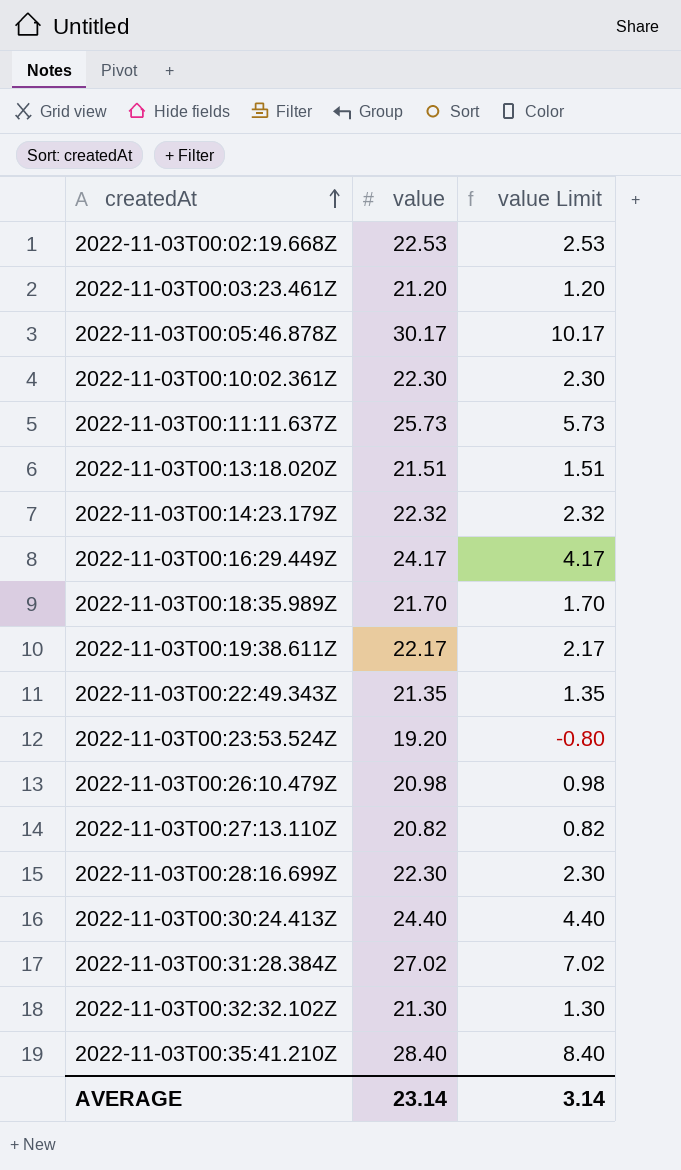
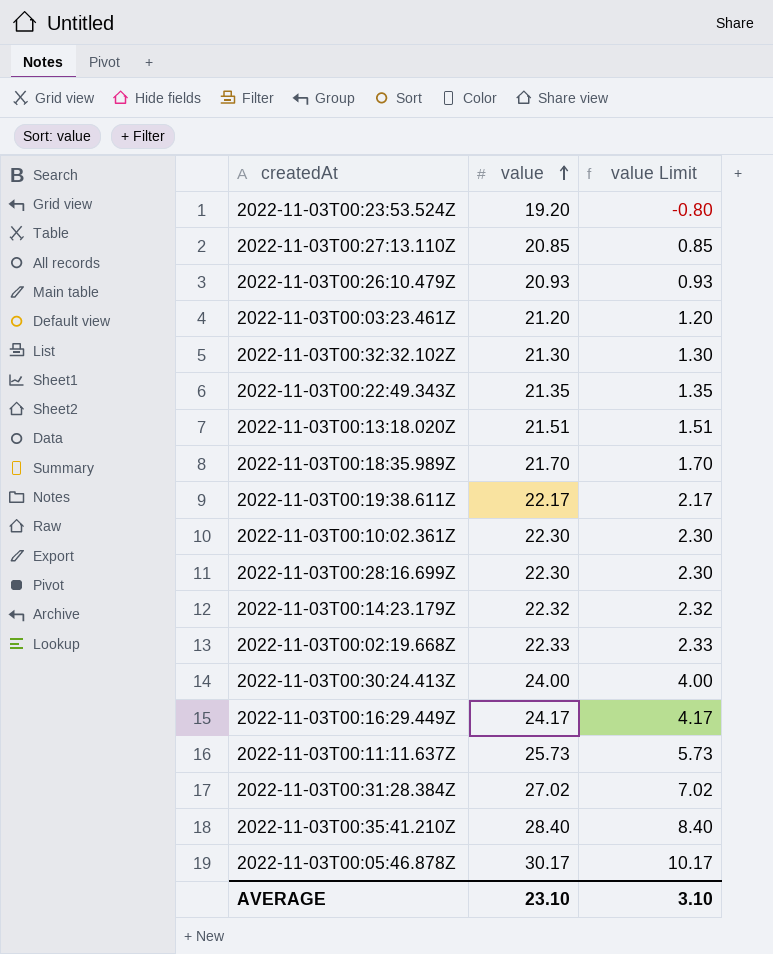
row order: createdAt ascending -> value ascending
2022-11-03T00:27:13.110Z | value: 20.82 -> 20.85
2022-11-03T00:27:13.110Z | value Limit: 0.82 -> 0.85
2022-11-03T00:26:10.479Z | value: 20.98 -> 20.93
2022-11-03T00:26:10.479Z | value Limit: 0.98 -> 0.93
2022-11-03T00:02:19.668Z | value: 22.53 -> 22.33
2022-11-03T00:02:19.668Z | value Limit: 2.53 -> 2.33
2022-11-03T00:30:24.413Z | value: 24.40 -> 24.00
2022-11-03T00:30:24.413Z | value Limit: 4.40 -> 4.00
AVERAGE | value: 23.14 -> 23.10
AVERAGE | value Limit: 3.14 -> 3.10

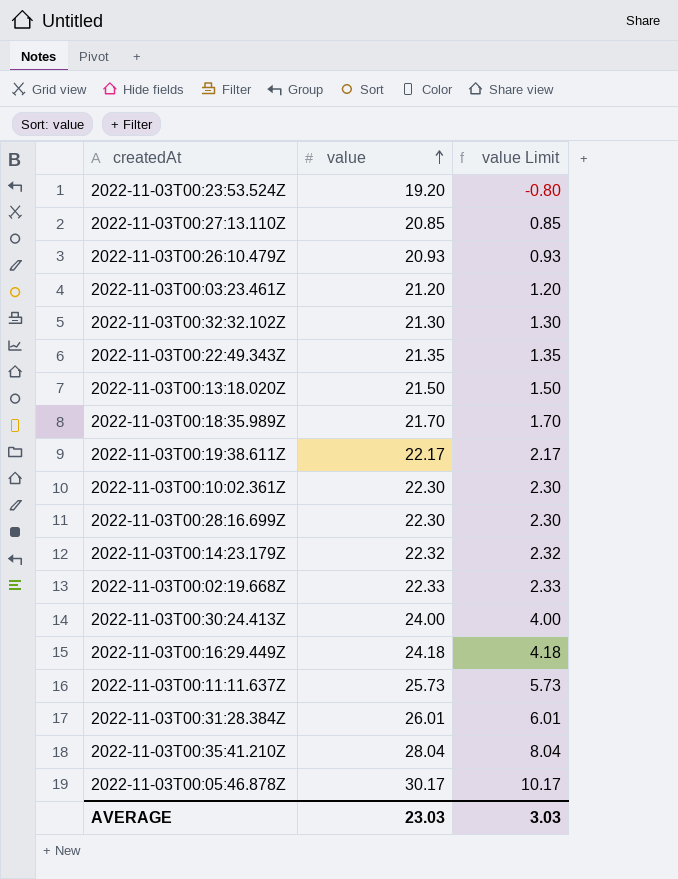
2022-11-03T00:13:18.020Z | value: 21.51 -> 21.50
2022-11-03T00:13:18.020Z | value Limit: 1.51 -> 1.50
2022-11-03T00:16:29.449Z | value: 24.17 -> 24.18
2022-11-03T00:16:29.449Z | value Limit: 4.17 -> 4.18
2022-11-03T00:31:28.384Z | value: 27.02 -> 26.01
2022-11-03T00:31:28.384Z | value Limit: 7.02 -> 6.01
2022-11-03T00:35:41.210Z | value: 28.40 -> 28.04
2022-11-03T00:35:41.210Z | value Limit: 8.40 -> 8.04
AVERAGE | value: 23.10 -> 23.03
AVERAGE | value Limit: 3.10 -> 3.03

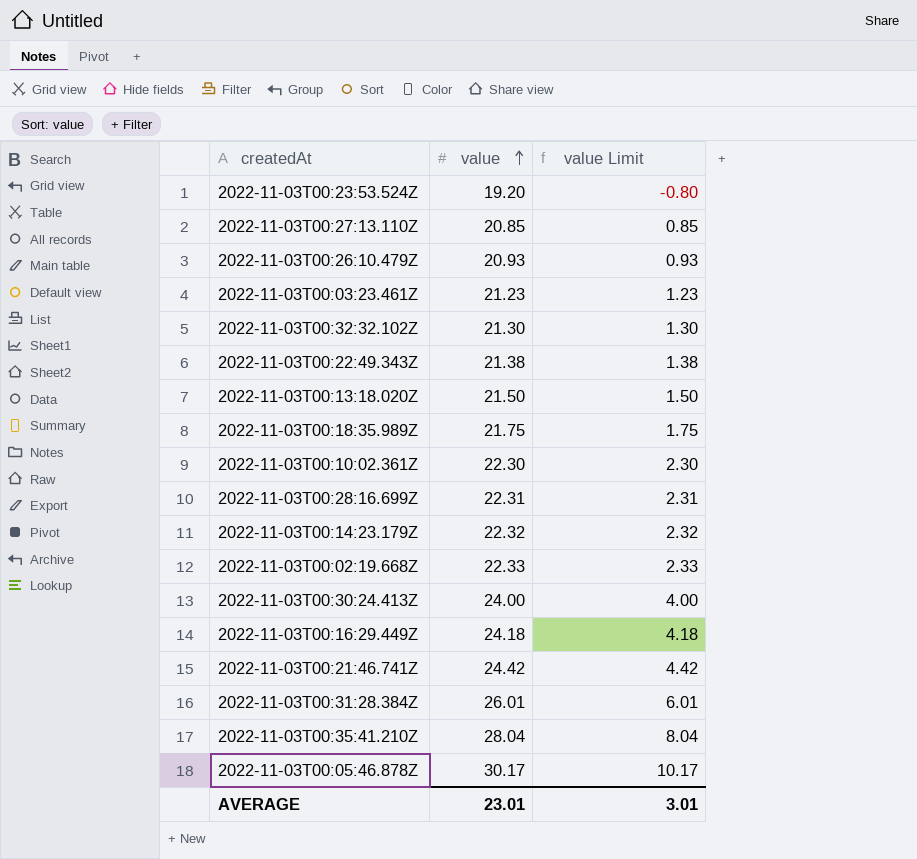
row 2022-11-03T00:19:38.611Z: 22.17 | 2.17 -> none
row 2022-11-03T00:11:11.637Z: 25.73 | 5.73 -> none
2022-11-03T00:03:23.461Z | value: 21.20 -> 21.23
2022-11-03T00:03:23.461Z | value Limit: 1.20 -> 1.23
2022-11-03T00:22:49.343Z | value: 21.35 -> 21.38
2022-11-03T00:22:49.343Z | value Limit: 1.35 -> 1.38
2022-11-03T00:18:35.989Z | value: 21.70 -> 21.75
2022-11-03T00:18:35.989Z | value Limit: 1.70 -> 1.75
2022-11-03T00:28:16.699Z | value: 22.30 -> 22.31
2022-11-03T00:28:16.699Z | value Limit: 2.30 -> 2.31
row 2022-11-03T00:21:46.741Z: none -> 24.42 | 4.42
AVERAGE | value: 23.03 -> 23.01
AVERAGE | value Limit: 3.03 -> 3.01

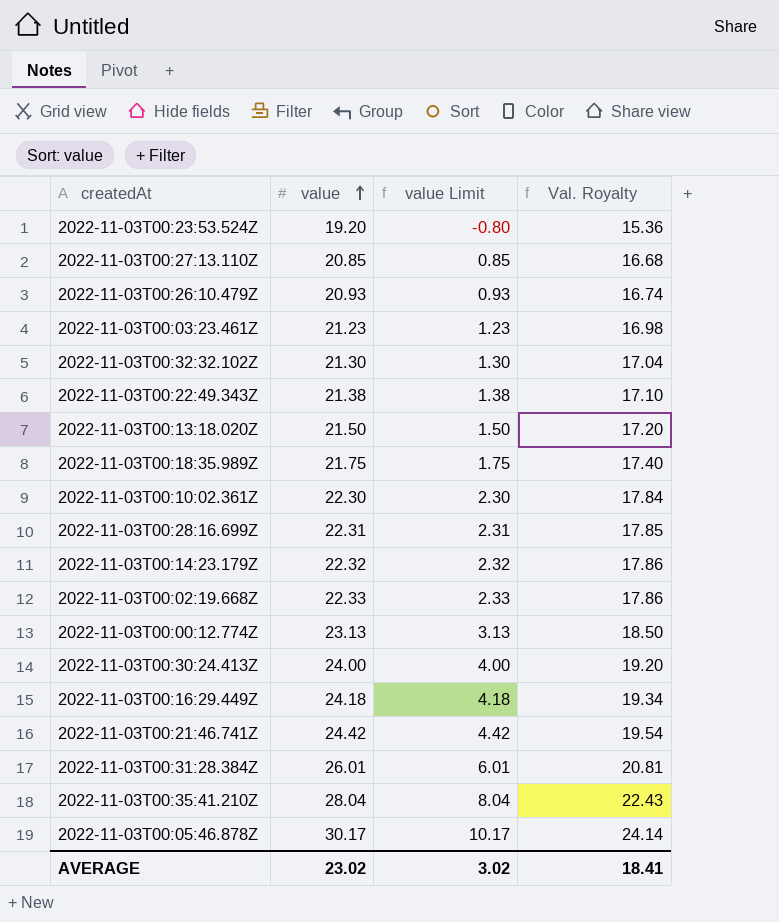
column Val. Royalty | formula: none -> [value] * 0.8
row 2022-11-03T00:00:12.774Z: none -> 23.13 | 3.13 | 18.50
AVERAGE | value: 23.01 -> 23.02
AVERAGE | value Limit: 3.01 -> 3.02

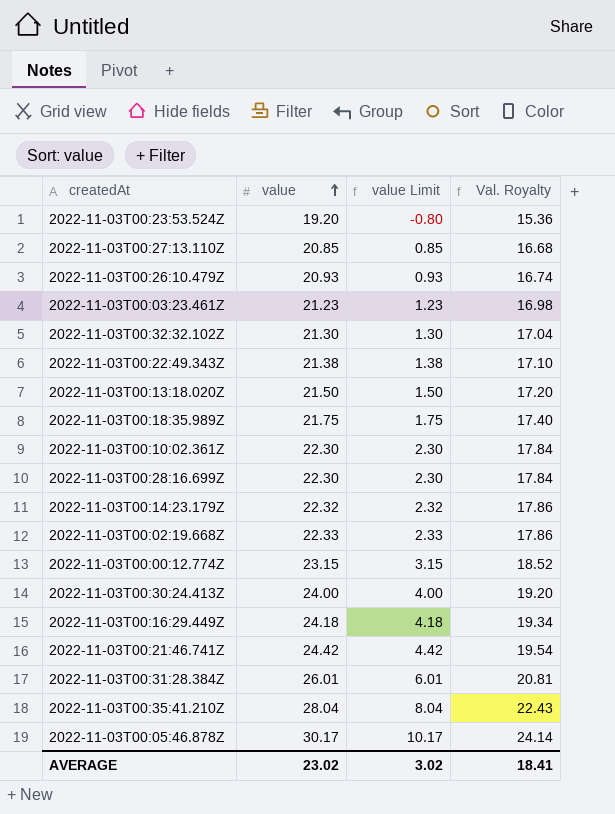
2022-11-03T00:28:16.699Z | value: 22.31 -> 22.30
2022-11-03T00:28:16.699Z | value Limit: 2.31 -> 2.30
2022-11-03T00:28:16.699Z | Val. Royalty: 17.85 -> 17.84
2022-11-03T00:00:12.774Z | value: 23.13 -> 23.15
2022-11-03T00:00:12.774Z | value Limit: 3.13 -> 3.15
2022-11-03T00:00:12.774Z | Val. Royalty: 18.50 -> 18.52

